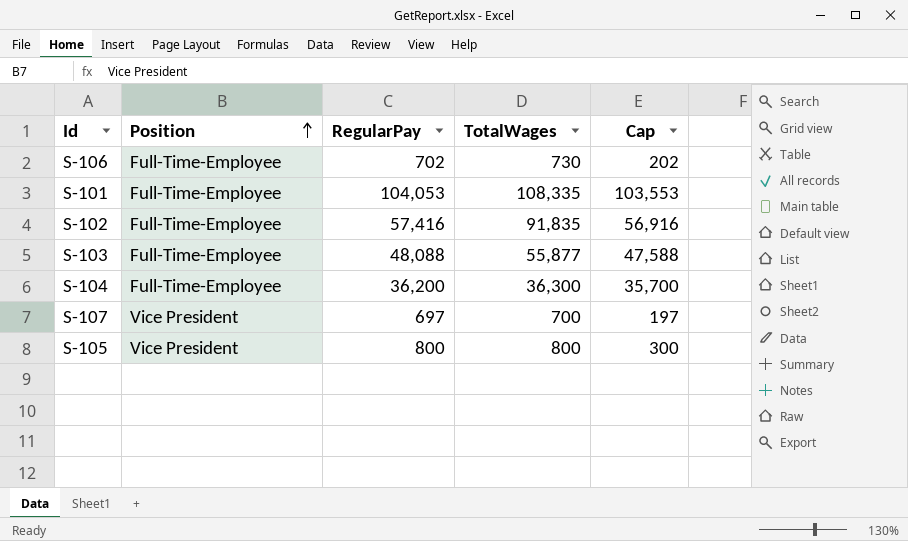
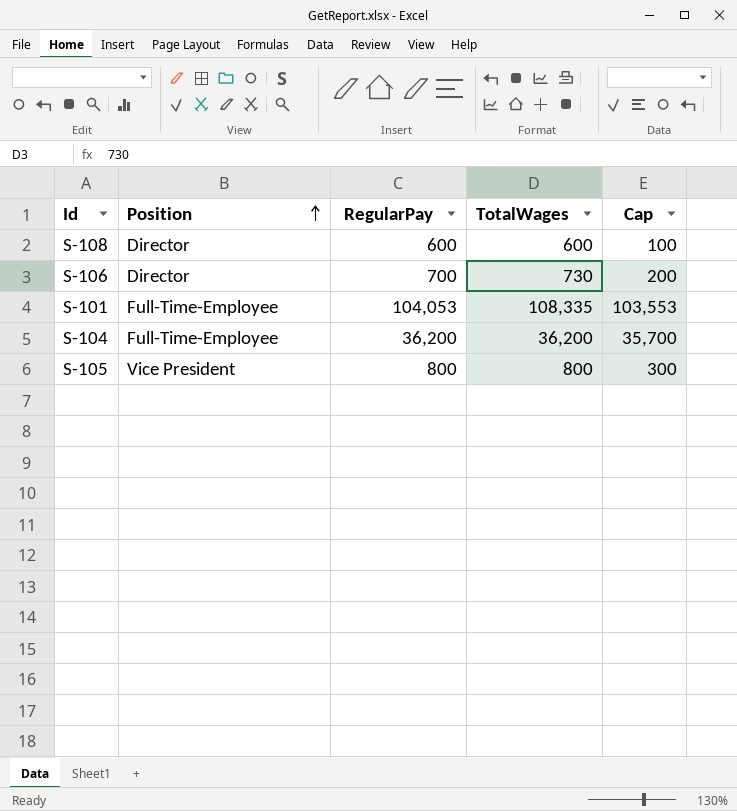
row S-102: Full-Time-Employee | 57,416 | 91,835 | 56,916 -> none
row S-103: Full-Time-Employee | 48,088 | 55,877 | 47,588 -> none
row S-107: Vice President | 697 | 700 | 197 -> none
row S-108: none -> Director | 600 | 600 | 100
S-106 | Position: Full-Time-Employee -> Director
S-106 | RegularPay: 702 -> 700
S-106 | Cap: 202 -> 200
S-104 | TotalWages: 36,300 -> 36,200

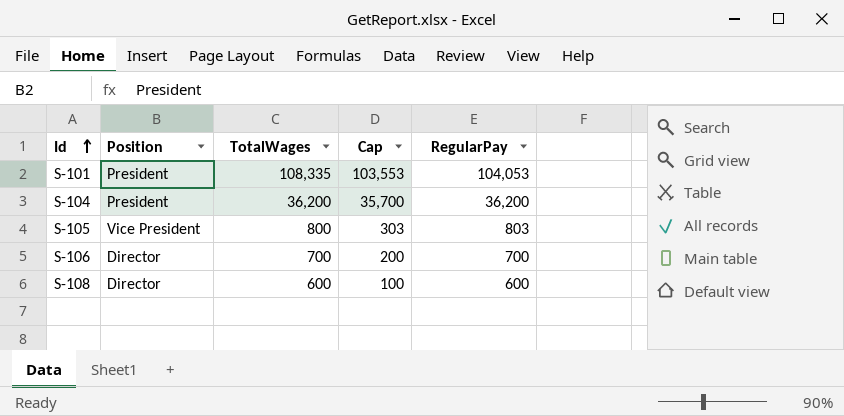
row order: Position ascending -> Id ascending
column RegularPay | position: 3 -> 5
S-101 | Position: Full-Time-Employee -> President
S-104 | Position: Full-Time-Employee -> President
S-105 | Cap: 300 -> 303
S-105 | RegularPay: 800 -> 803
S-106 | TotalWages: 730 -> 700

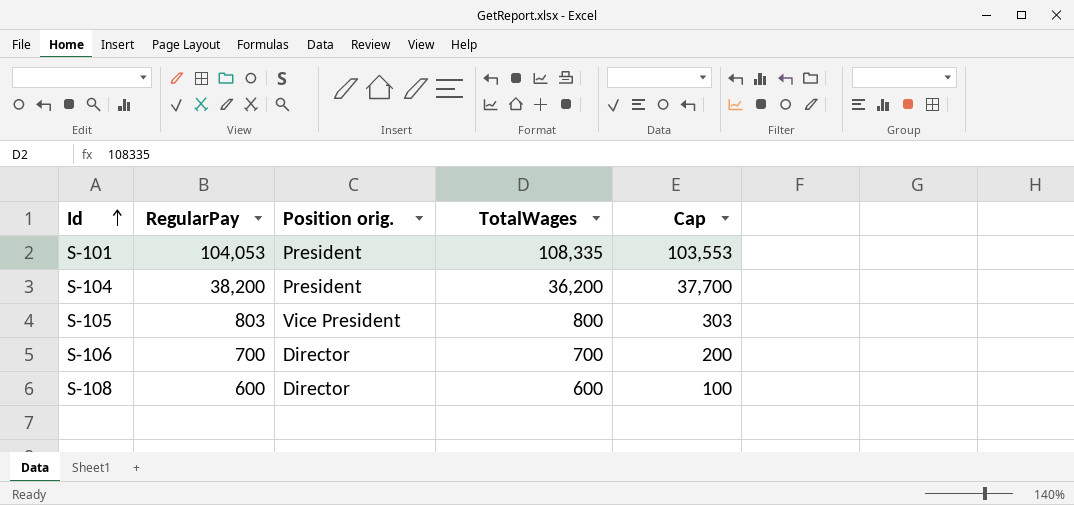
column RegularPay | position: 5 -> 2
column name: Position -> Position orig.
S-104 | RegularPay: 36,200 -> 38,200
S-104 | Cap: 35,700 -> 37,700

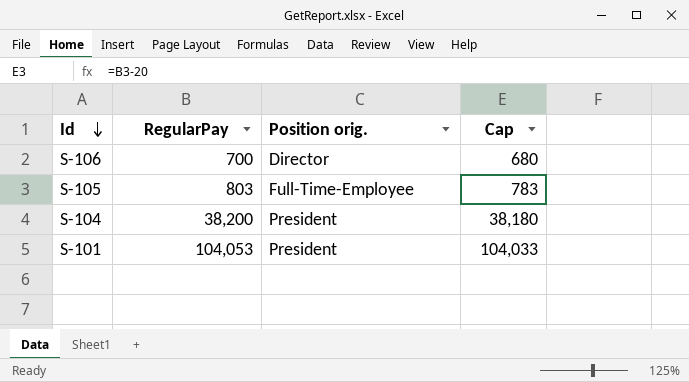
row order: Id ascending -> Id descending
column TotalWages | position: 4 -> none
column Cap | formula: [RegularPay] - 500 -> [RegularPay] - 20
row S-108: 600 | Director | 600 | 100 -> none
S-105 | Position orig.: Vice President -> Full-Time-Employee

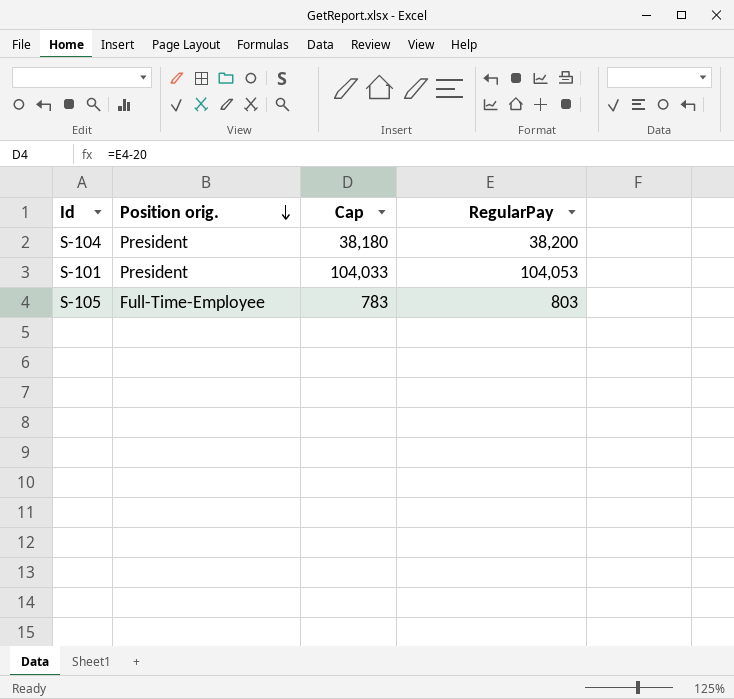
row order: Id descending -> Position orig. descending
column RegularPay | position: 2 -> 4
row S-106: 700 | Director | 680 -> none

